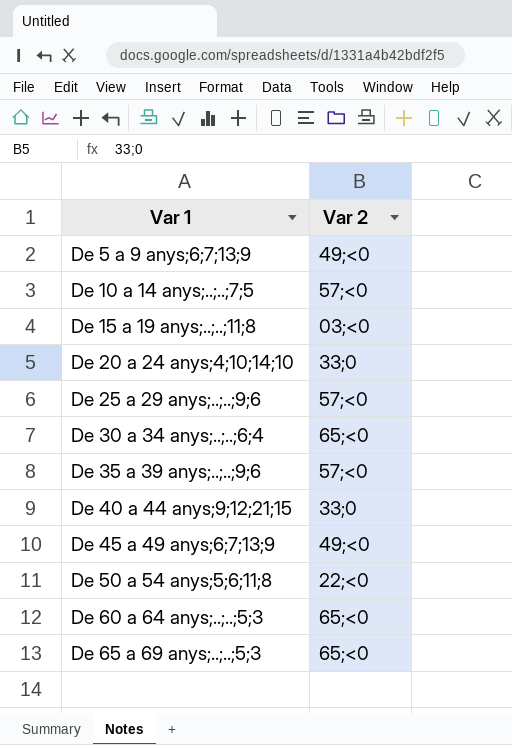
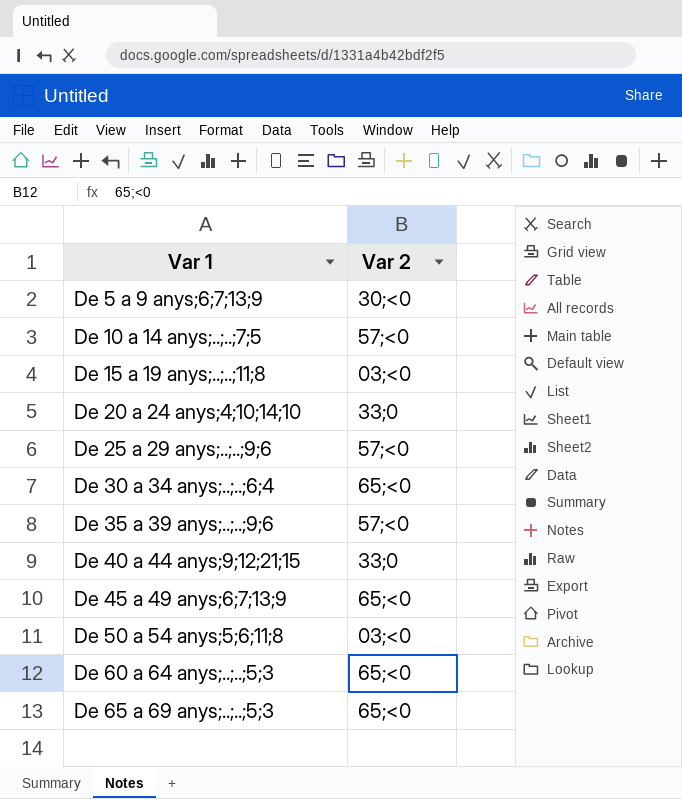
De 5 a 9 anys;6;7;13;9 | Var 2: 49;<0 -> 30;<0
De 45 a 49 anys;6;7;13;9 | Var 2: 49;<0 -> 65;<0
De 50 a 54 anys;5;6;11;8 | Var 2: 22;<0 -> 03;<0

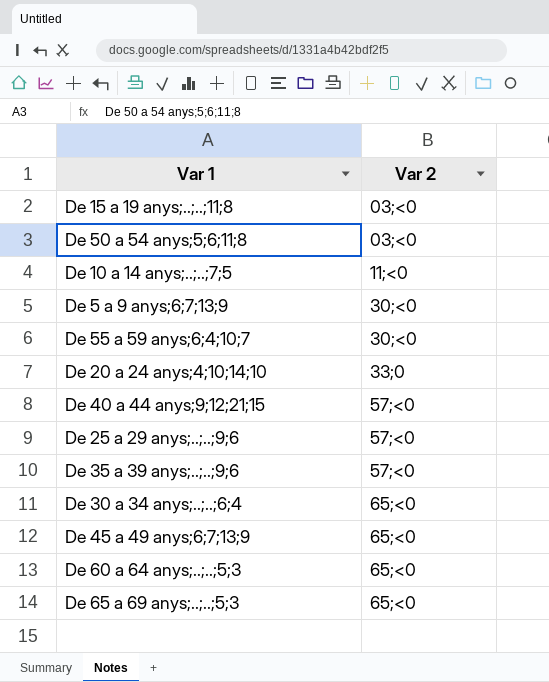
row order: Var 1 ascending -> Var 2 ascending
De 10 a 14 anys;..;..;7;5 | Var 2: 57;<0 -> 11;<0
row De 55 a 59 anys;6;4;10;7: none -> 30;<0
De 40 a 44 anys;9;12;21;15 | Var 2: 33;0 -> 57;<0

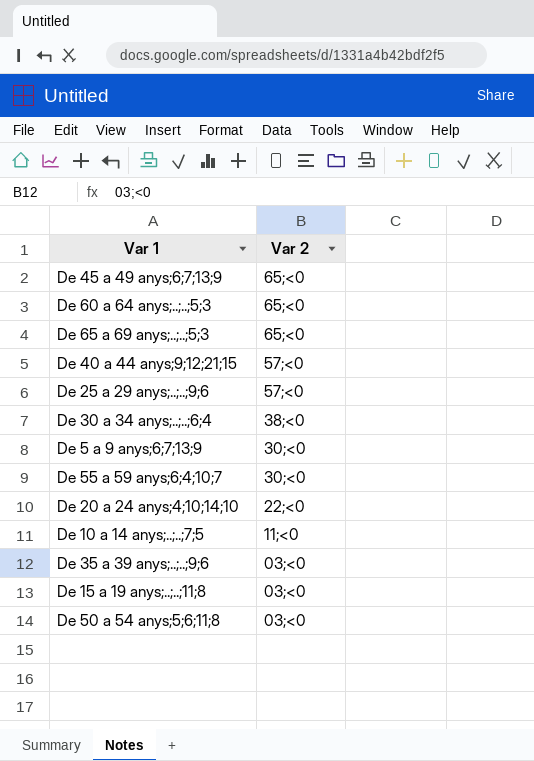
row order: Var 2 ascending -> Var 2 descending
De 30 a 34 anys;..;..;6;4 | Var 2: 65;<0 -> 38;<0
De 20 a 24 anys;4;10;14;10 | Var 2: 33;0 -> 22;<0
De 35 a 39 anys;..;..;9;6 | Var 2: 57;<0 -> 03;<0

